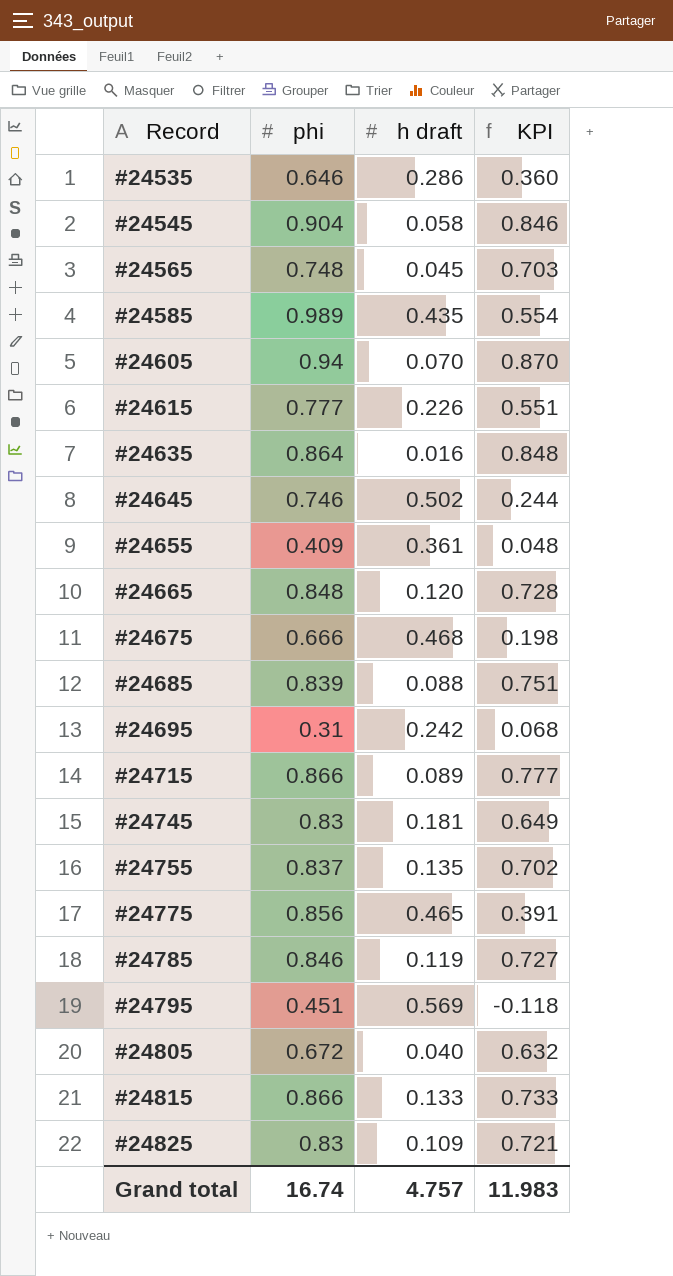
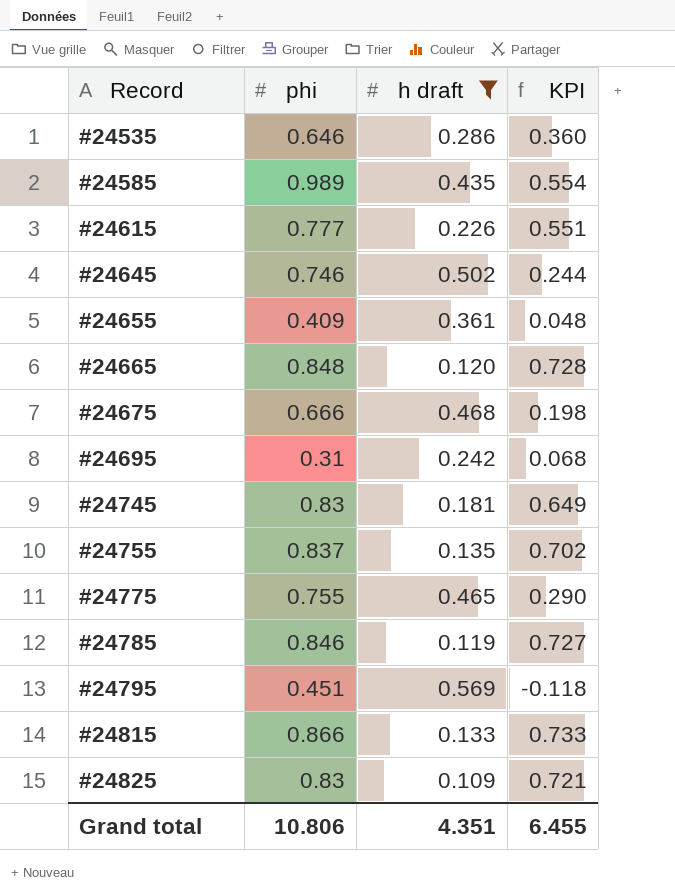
filter: none -> h draft >= 0.109
#24775 | phi: 0.856 -> 0.755
#24775 | KPI: 0.391 -> 0.290
Grand total | phi: 16.74 -> 10.806
Grand total | h draft: 4.757 -> 4.351
Grand total | KPI: 11.983 -> 6.455

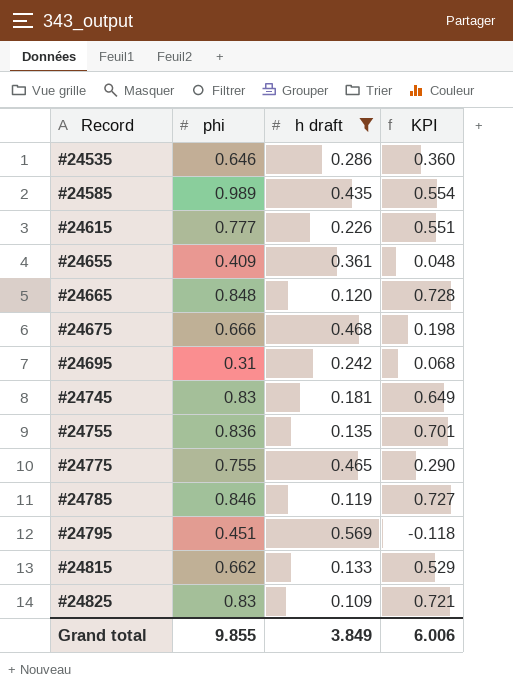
row #24645: 0.746 | 0.502 | 0.244 -> none
#24755 | phi: 0.837 -> 0.836
#24755 | KPI: 0.702 -> 0.701
#24815 | phi: 0.866 -> 0.662
#24815 | KPI: 0.733 -> 0.529
Grand total | phi: 10.806 -> 9.855
Grand total | h draft: 4.351 -> 3.849
Grand total | KPI: 6.455 -> 6.006

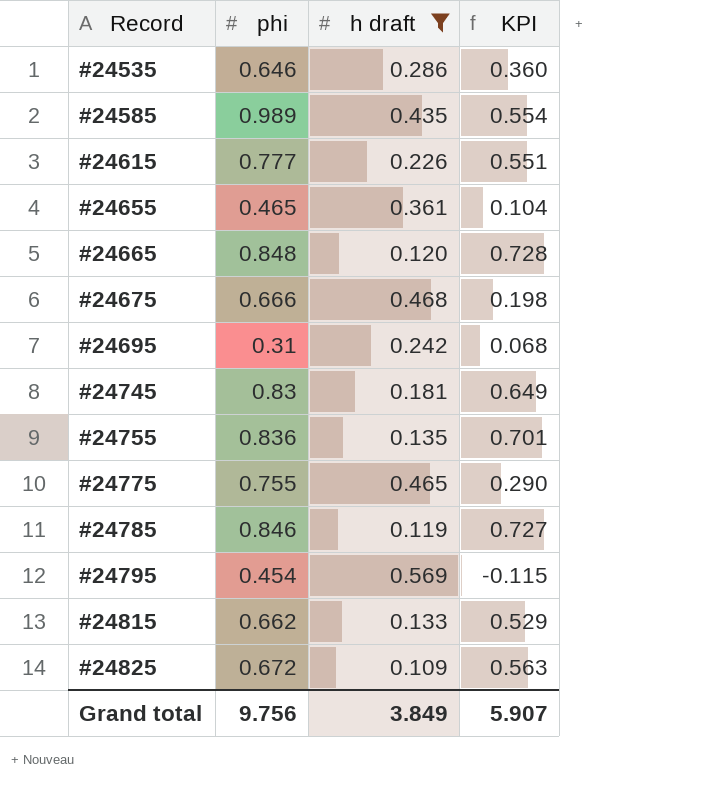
#24655 | phi: 0.409 -> 0.465
#24655 | KPI: 0.048 -> 0.104
#24795 | phi: 0.451 -> 0.454
#24795 | KPI: -0.118 -> -0.115
#24825 | phi: 0.83 -> 0.672
#24825 | KPI: 0.721 -> 0.563
Grand total | phi: 9.855 -> 9.756
Grand total | KPI: 6.006 -> 5.907

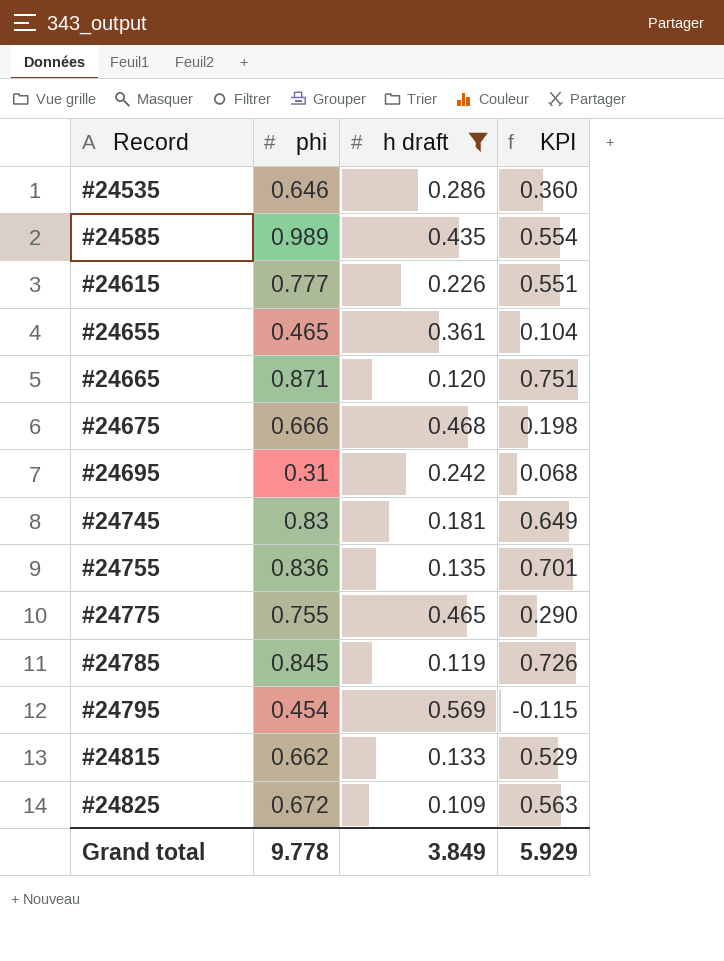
#24665 | phi: 0.848 -> 0.871
#24665 | KPI: 0.728 -> 0.751
#24785 | phi: 0.846 -> 0.845
#24785 | KPI: 0.727 -> 0.726
Grand total | phi: 9.756 -> 9.778
Grand total | KPI: 5.907 -> 5.929

